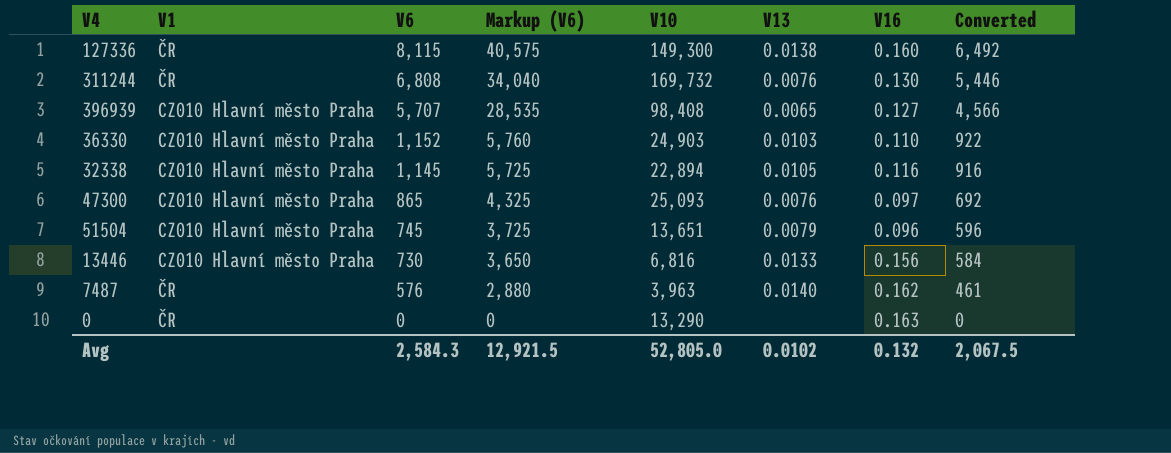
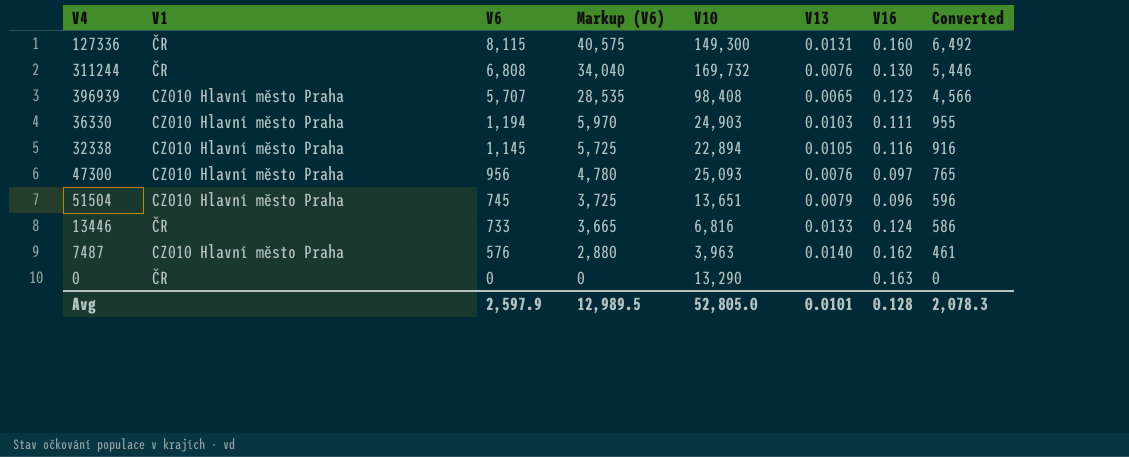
127336 | V13: 0.0138 -> 0.0131
396939 | V16: 0.127 -> 0.123
36330 | V6: 1,152 -> 1,194
36330 | Markup (V6): 5,760 -> 5,970
36330 | V16: 0.110 -> 0.111
36330 | Converted: 922 -> 955
47300 | V6: 865 -> 956
47300 | Markup (V6): 4,325 -> 4,780
47300 | Converted: 692 -> 765
13446 | V1: CZ010 Hlavní město Praha -> ČR
13446 | V6: 730 -> 733
13446 | Markup (V6): 3,650 -> 3,665
13446 | V16: 0.156 -> 0.124
13446 | Converted: 584 -> 586
7487 | V1: ČR -> CZ010 Hlavní město Praha
Avg | V6: 2,584.3 -> 2,597.9
Avg | Markup (V6): 12,921.5 -> 12,989.5
Avg | V13: 0.0102 -> 0.0101
Avg | V16: 0.132 -> 0.128
Avg | Converted: 2,067.5 -> 2,078.3

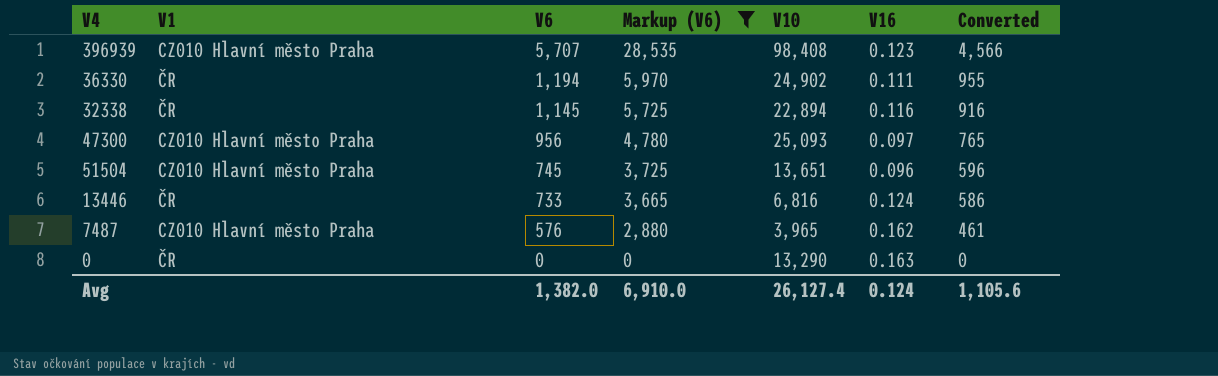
filter: none -> Markup (V6) <= 28,535
column V13 | position: 6 -> none
36330 | V1: CZ010 Hlavní město Praha -> ČR
36330 | V10: 24,903 -> 24,902
32338 | V1: CZ010 Hlavní město Praha -> ČR
7487 | V10: 3,963 -> 3,965
Avg | V6: 2,597.9 -> 1,382.0
Avg | Markup (V6): 12,989.5 -> 6,910.0
Avg | V10: 52,805.0 -> 26,127.4
Avg | V16: 0.128 -> 0.124
Avg | Converted: 2,078.3 -> 1,105.6

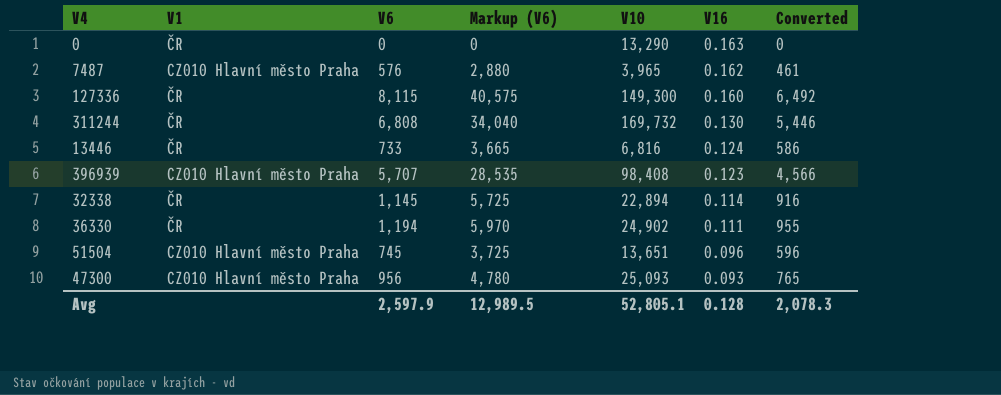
filter: Markup (V6) <= 28,535 -> none
row order: V6 descending -> V16 descending
32338 | V16: 0.116 -> 0.114
47300 | V16: 0.097 -> 0.093
Avg | V6: 1,382.0 -> 2,597.9
Avg | Markup (V6): 6,910.0 -> 12,989.5
Avg | V10: 26,127.4 -> 52,805.1
Avg | V16: 0.124 -> 0.128
Avg | Converted: 1,105.6 -> 2,078.3

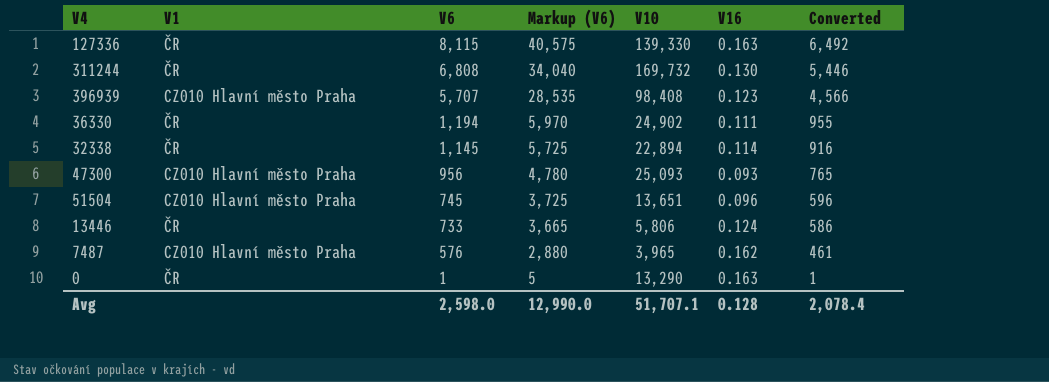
row order: V16 descending -> V6 descending
127336 | V10: 149,300 -> 139,330
127336 | V16: 0.160 -> 0.163
13446 | V10: 6,816 -> 5,806
0 | V6: 0 -> 1
0 | Markup (V6): 0 -> 5
0 | Converted: 0 -> 1
Avg | V6: 2,597.9 -> 2,598.0
Avg | Markup (V6): 12,989.5 -> 12,990.0
Avg | V10: 52,805.1 -> 51,707.1
Avg | Converted: 2,078.3 -> 2,078.4

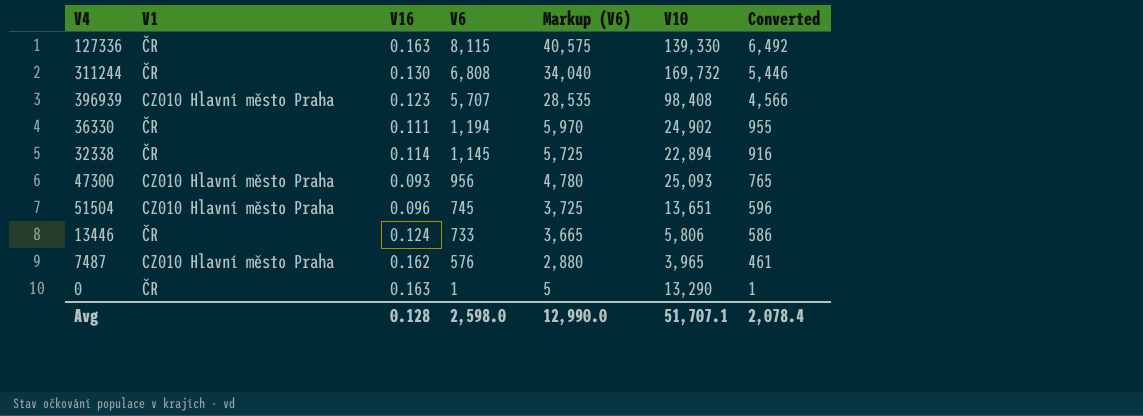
column V16 | position: 6 -> 3

